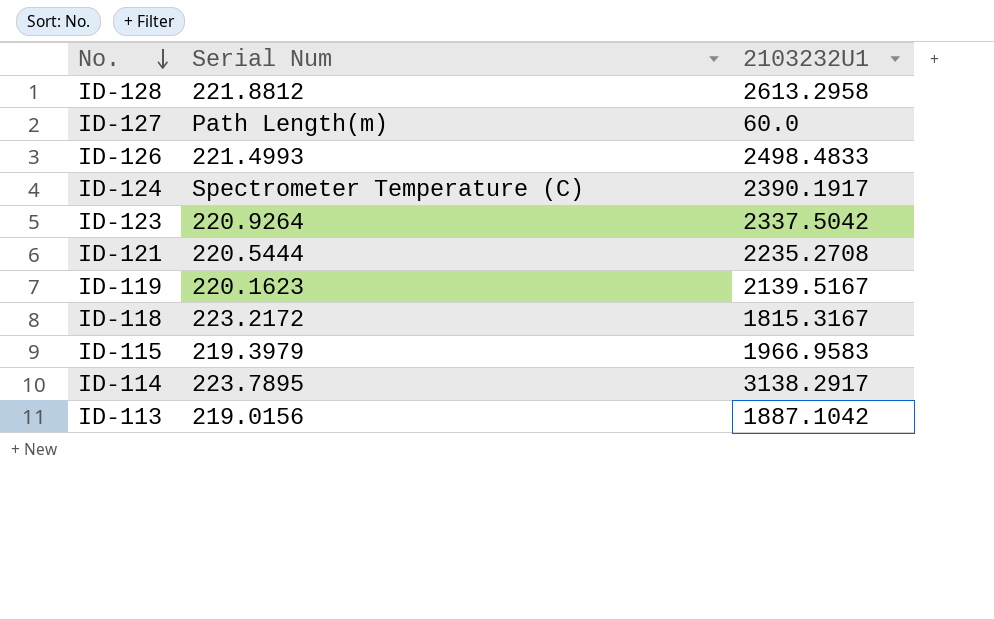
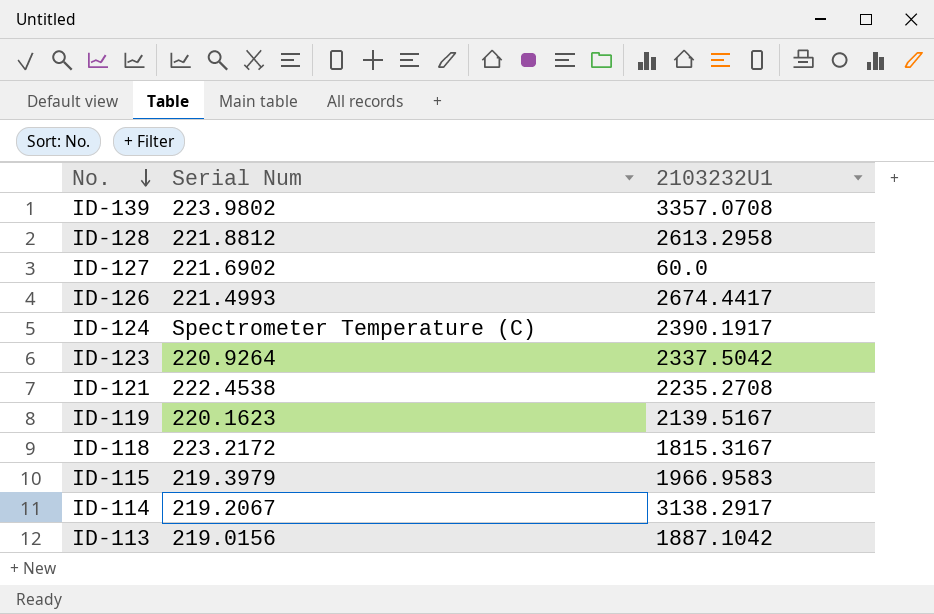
row ID-139: none -> 223.9802 | 3357.0708
ID-127 | Serial Num: Path Length(m) -> 221.6902
ID-126 | 2103232U1: 2498.4833 -> 2674.4417
ID-121 | Serial Num: 220.5444 -> 222.4538
ID-114 | Serial Num: 223.7895 -> 219.2067

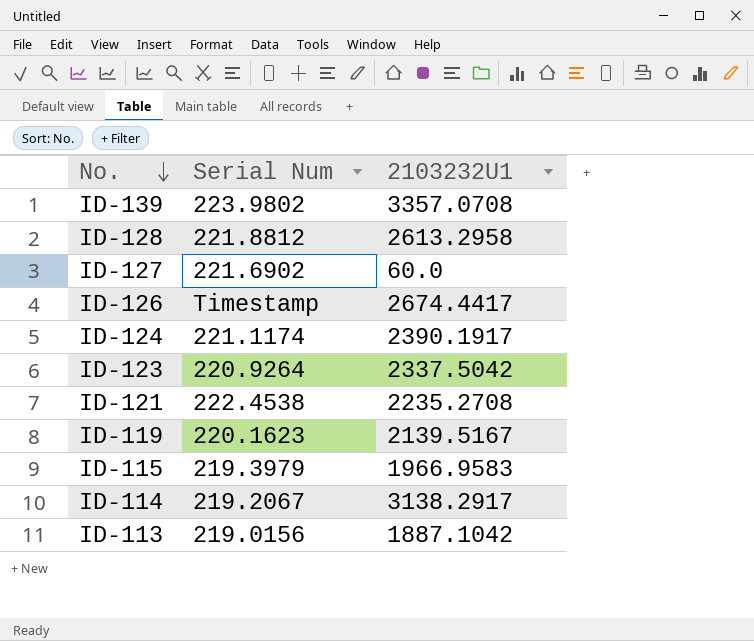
row ID-118: 223.2172 | 1815.3167 -> none
ID-126 | Serial Num: 221.4993 -> Timestamp
ID-124 | Serial Num: Spectrometer Temperature (C) -> 221.1174

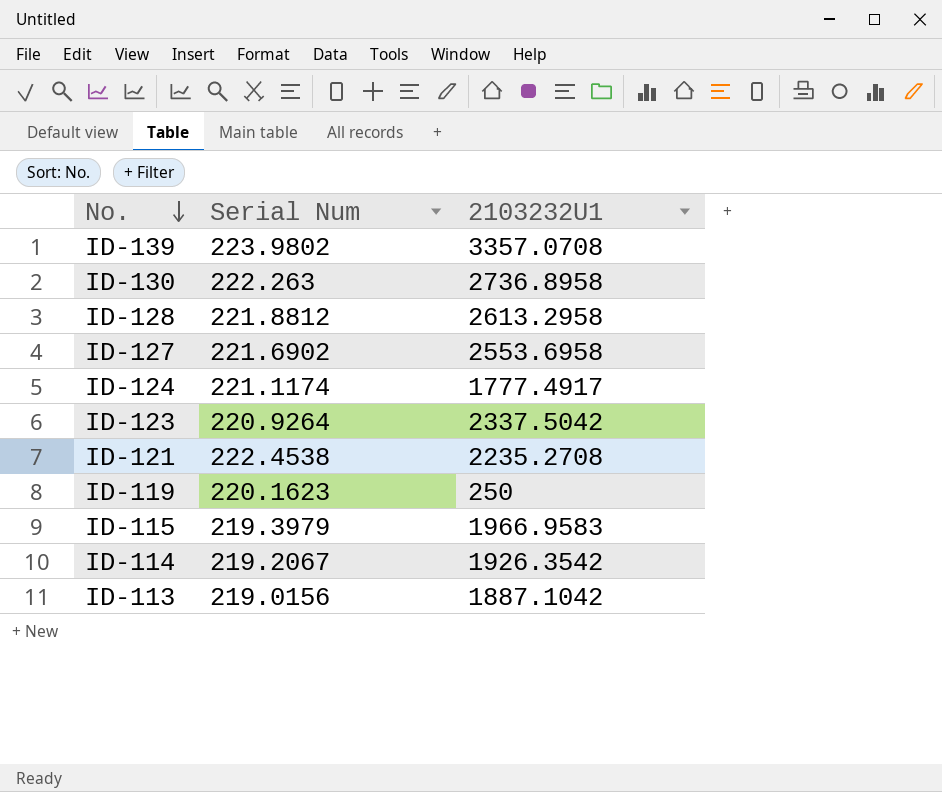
row ID-126: Timestamp | 2674.4417 -> none
row ID-130: none -> 222.263 | 2736.8958
ID-127 | 2103232U1: 60.0 -> 2553.6958
ID-124 | 2103232U1: 2390.1917 -> 1777.4917
ID-119 | 2103232U1: 2139.5167 -> 250
ID-114 | 2103232U1: 3138.2917 -> 1926.3542

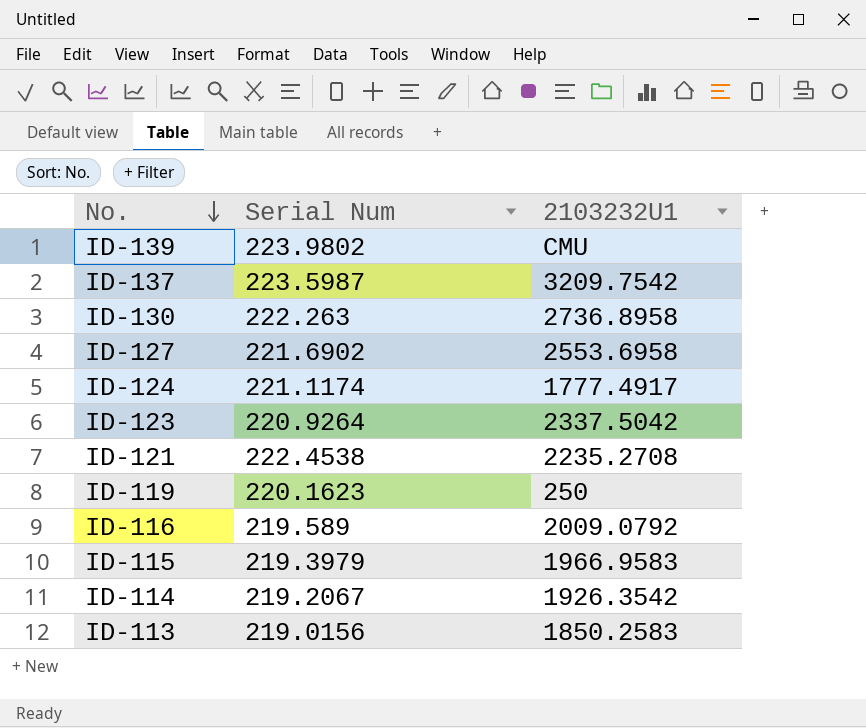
row ID-128: 221.8812 | 2613.2958 -> none
ID-139 | 2103232U1: 3357.0708 -> CMU
row ID-137: none -> 223.5987 | 3209.7542
row ID-116: none -> 219.589 | 2009.0792
ID-113 | 2103232U1: 1887.1042 -> 1850.2583

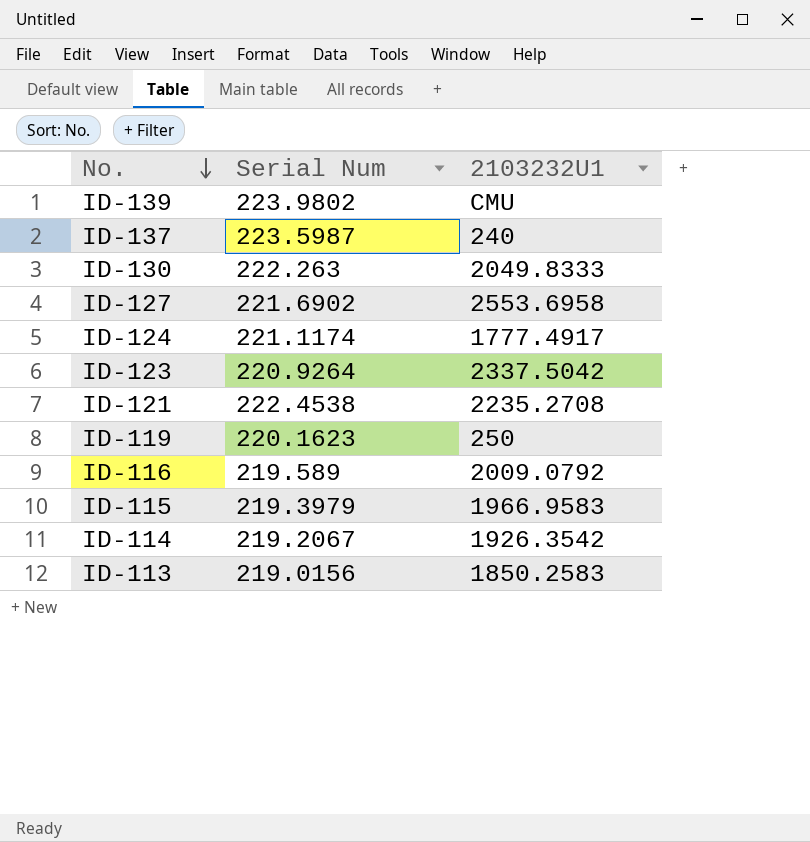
ID-137 | 2103232U1: 3209.7542 -> 240
ID-130 | 2103232U1: 2736.8958 -> 2049.8333

